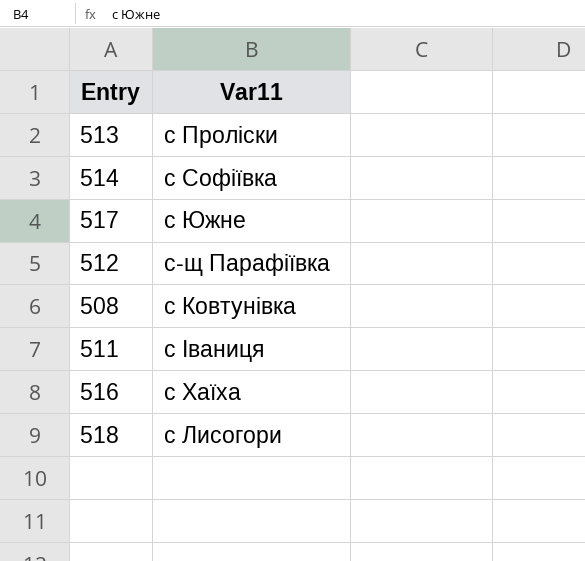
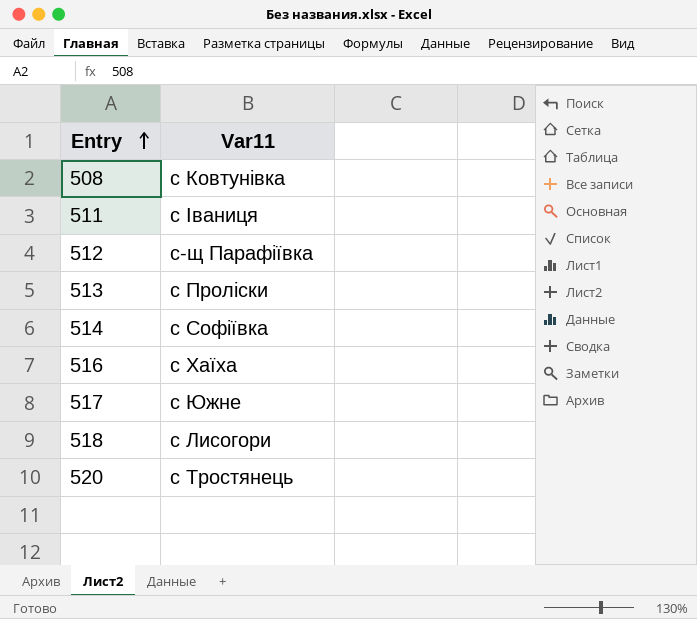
row order: none -> Entry ascending
row 520: none -> с Тростянець

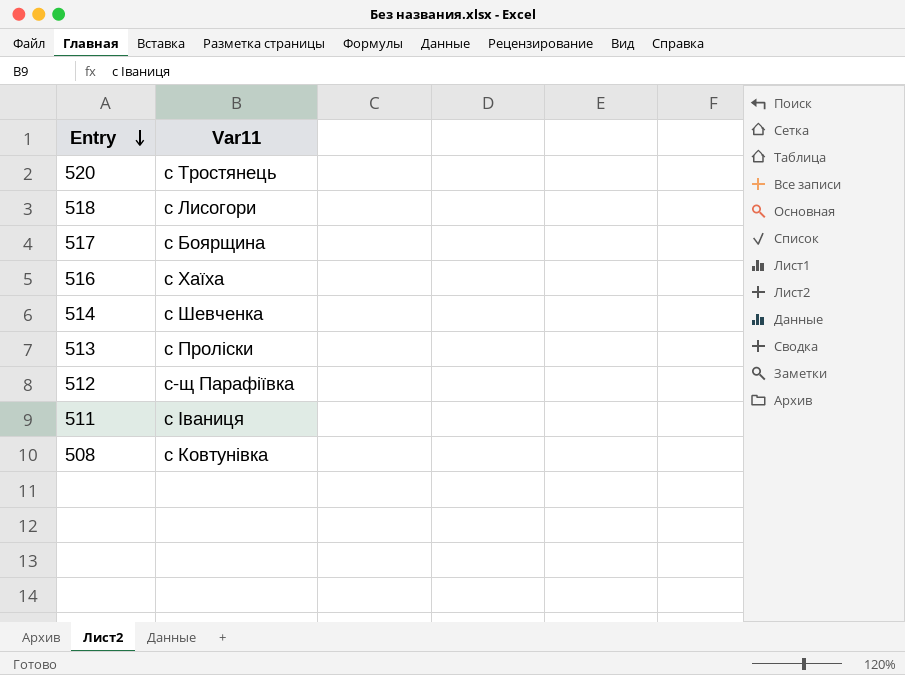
row order: Entry ascending -> Entry descending
517 | Var11: с Южне -> с Боярщина
514 | Var11: с Софіївка -> с Шевченка

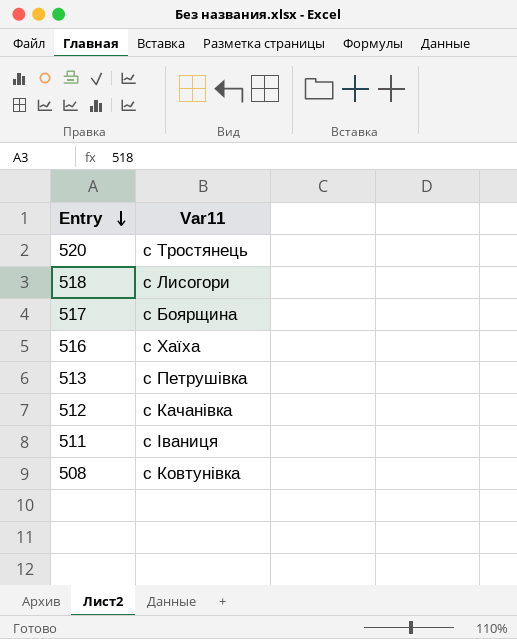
row 514: с Шевченка -> none
513 | Var11: с Проліски -> с Петрушівка
512 | Var11: с-щ Парафіївка -> с Качанівка

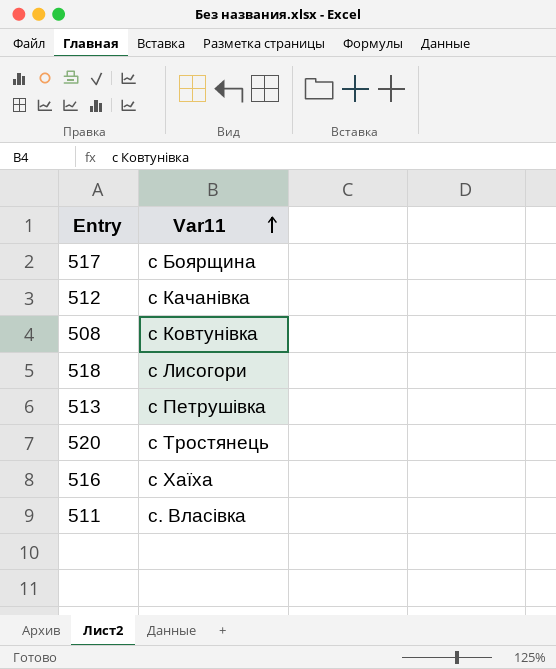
row order: Entry descending -> Var11 ascending
511 | Var11: с Іваниця -> с. Власівка

